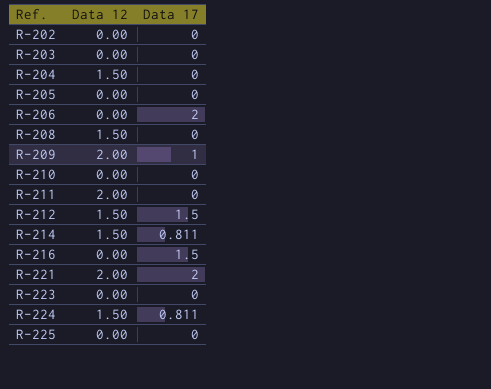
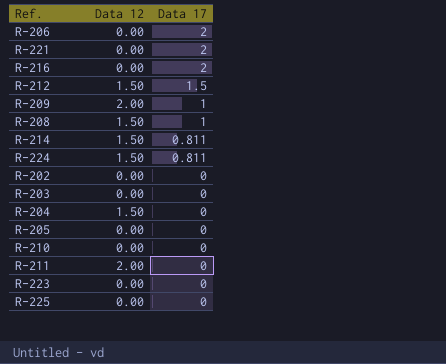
row order: Ref. ascending -> Data 17 descending
R-221 | Data 12: 2.00 -> 0.00
R-216 | Data 17: 1.5 -> 2
R-208 | Data 17: 0 -> 1

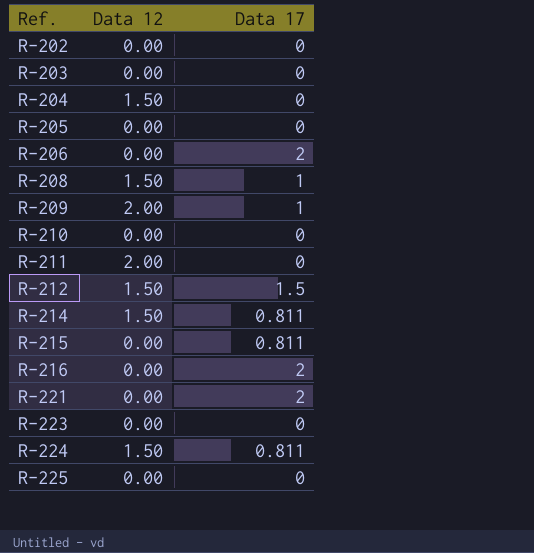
row order: Data 17 descending -> Ref. ascending
row R-215: none -> 0.00 | 0.811

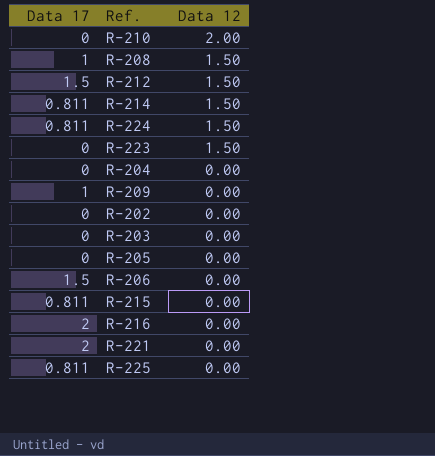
row order: Ref. ascending -> Data 12 descending
column Data 17 | position: 3 -> 1
row R-211: 2.00 | 0 -> none
R-210 | Data 12: 0.00 -> 2.00
R-223 | Data 12: 0.00 -> 1.50
R-204 | Data 12: 1.50 -> 0.00
R-209 | Data 12: 2.00 -> 0.00
R-206 | Data 17: 2 -> 1.5
R-225 | Data 17: 0 -> 0.811

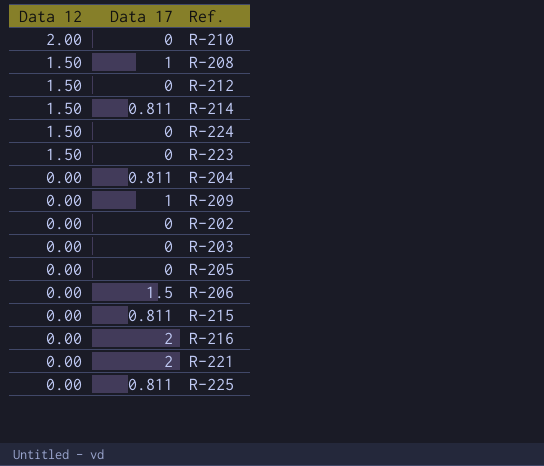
column Data 12 | position: 3 -> 1
R-212 | Data 17: 1.5 -> 0
R-224 | Data 17: 0.811 -> 0
R-204 | Data 17: 0 -> 0.811

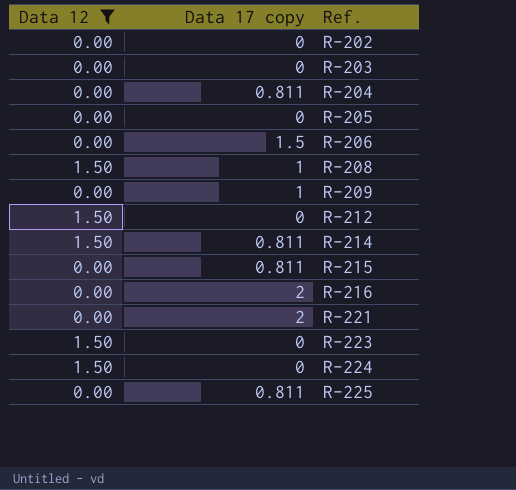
filter: none -> Data 12 != 2.00
row order: Data 12 descending -> Ref. ascending
column name: Data 17 -> Data 17 copy

